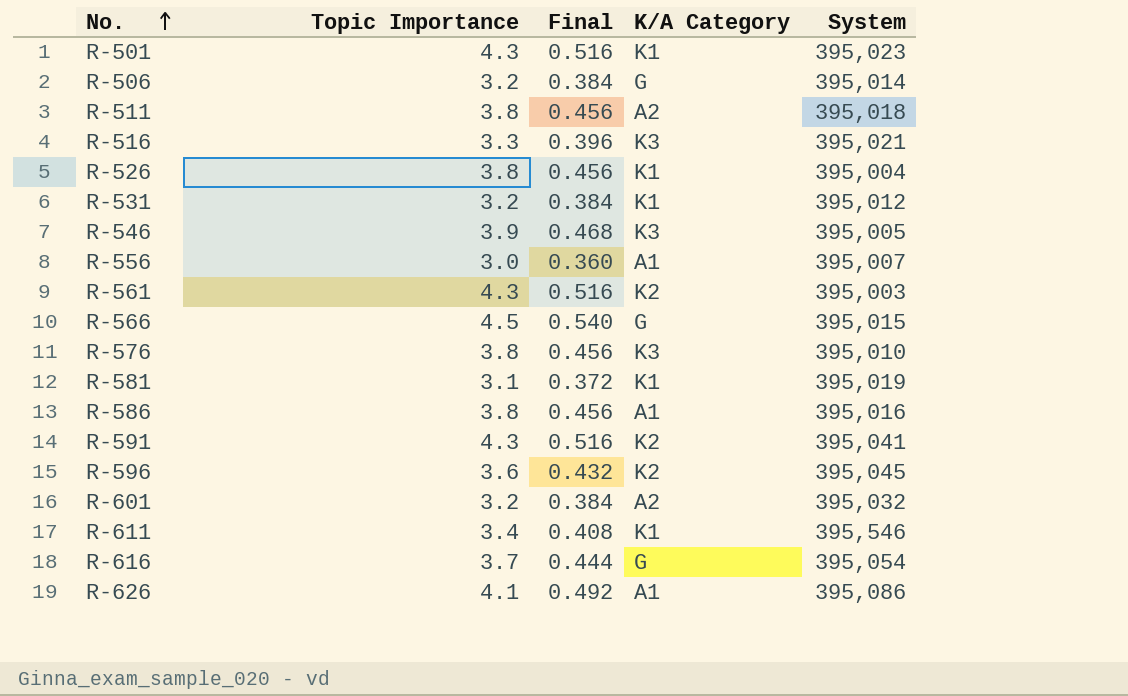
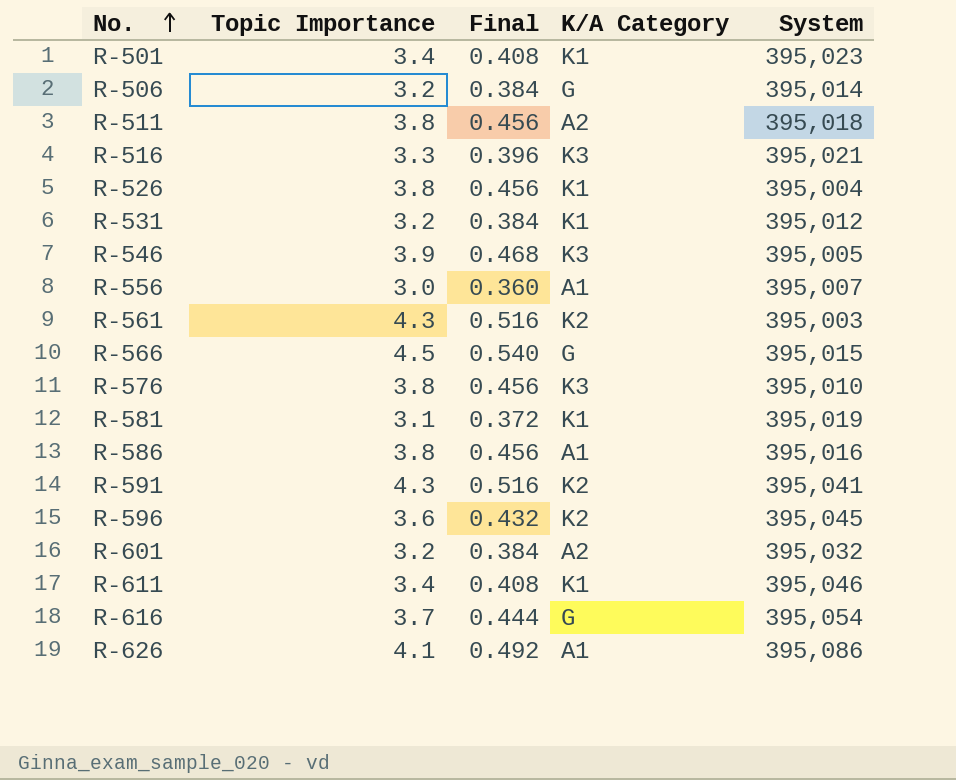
R-501 | Topic Importance: 4.3 -> 3.4
R-501 | Final: 0.516 -> 0.408
R-611 | System: 395,546 -> 395,046

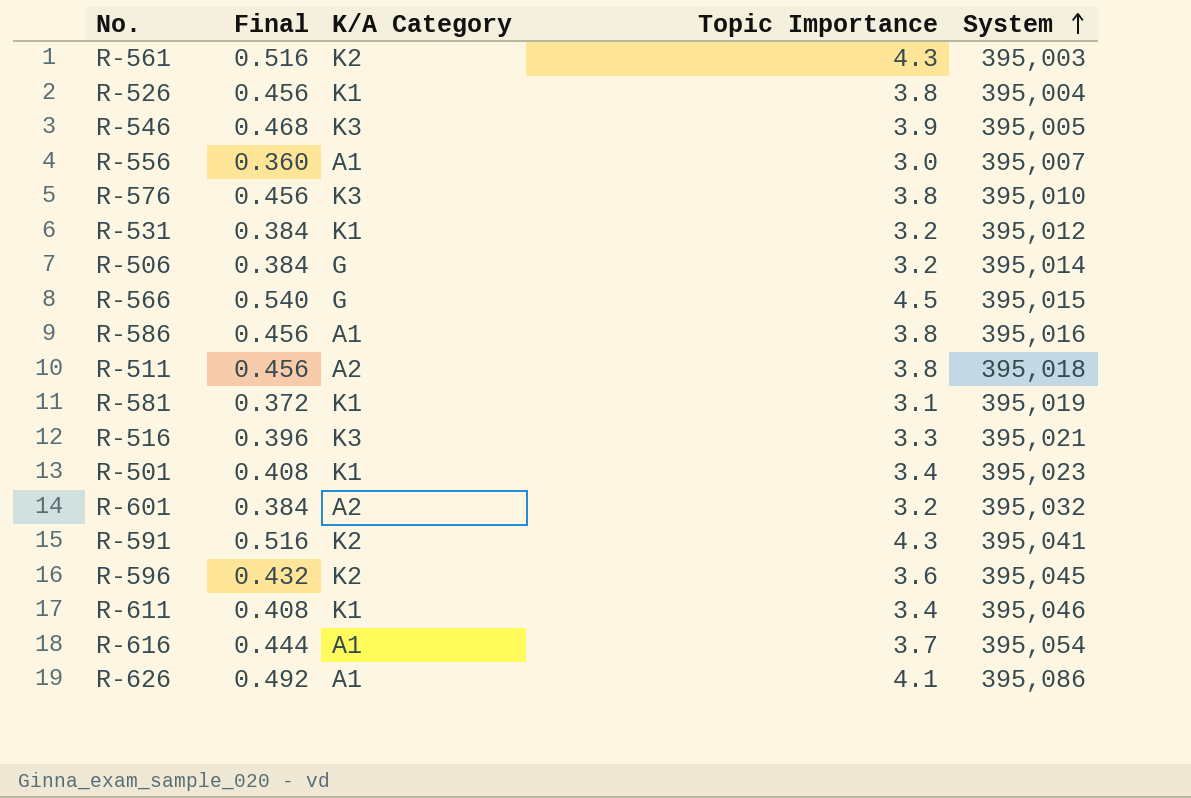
row order: No. ascending -> System ascending
column Topic Importance | position: 2 -> 4
R-616 | K/A Category: G -> A1

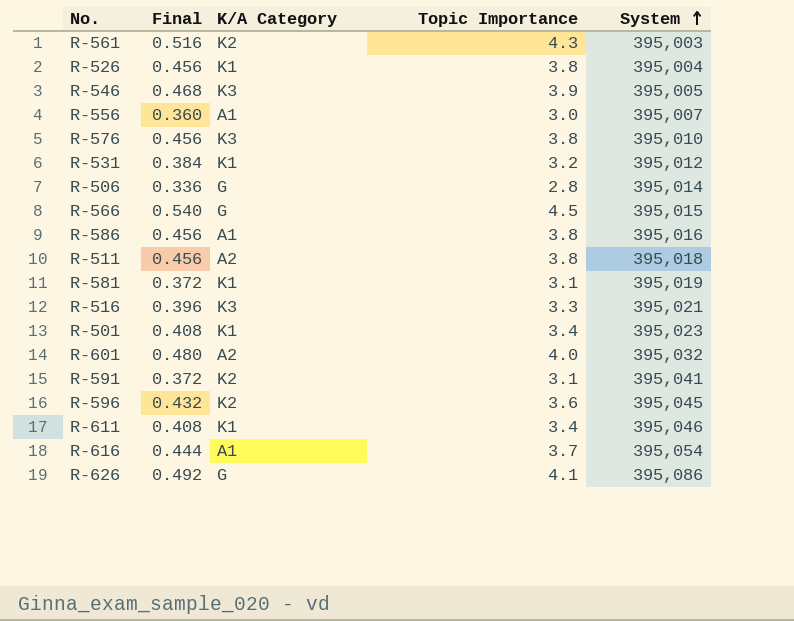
R-506 | Final: 0.384 -> 0.336
R-506 | Topic Importance: 3.2 -> 2.8
R-601 | Final: 0.384 -> 0.480
R-601 | Topic Importance: 3.2 -> 4.0
R-591 | Final: 0.516 -> 0.372
R-591 | Topic Importance: 4.3 -> 3.1
R-626 | K/A Category: A1 -> G

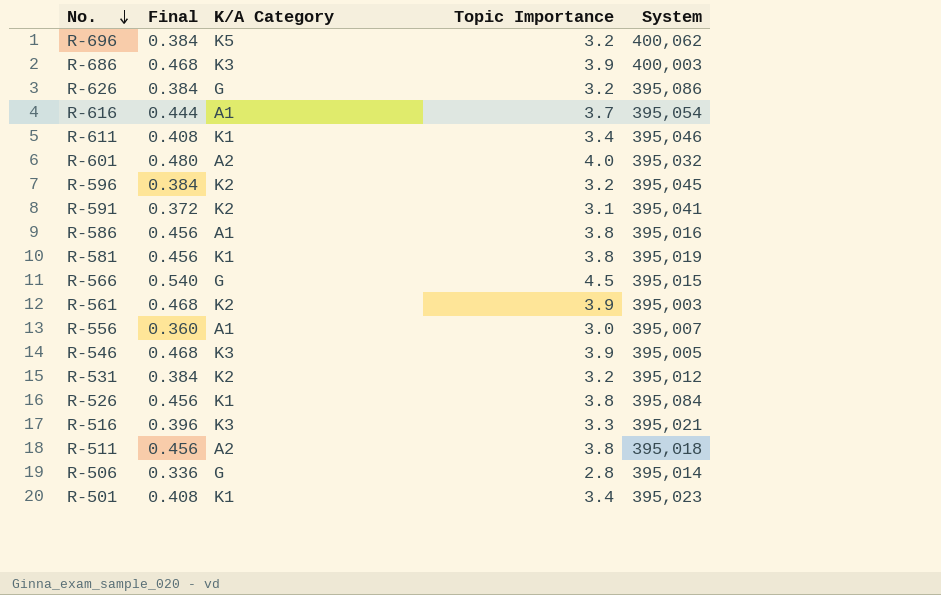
row order: System ascending -> No. descending
row R-576: 0.456 | K3 | 3.8 | 395,010 -> none
row R-696: none -> 0.384 | K5 | 3.2 | 400,062
row R-686: none -> 0.468 | K3 | 3.9 | 400,003
R-626 | Final: 0.492 -> 0.384
R-626 | Topic Importance: 4.1 -> 3.2
R-596 | Final: 0.432 -> 0.384
R-596 | Topic Importance: 3.6 -> 3.2
R-581 | Final: 0.372 -> 0.456
R-581 | Topic Importance: 3.1 -> 3.8
R-561 | Final: 0.516 -> 0.468
R-561 | Topic Importance: 4.3 -> 3.9
R-531 | K/A Category: K1 -> K2
R-526 | System: 395,004 -> 395,084

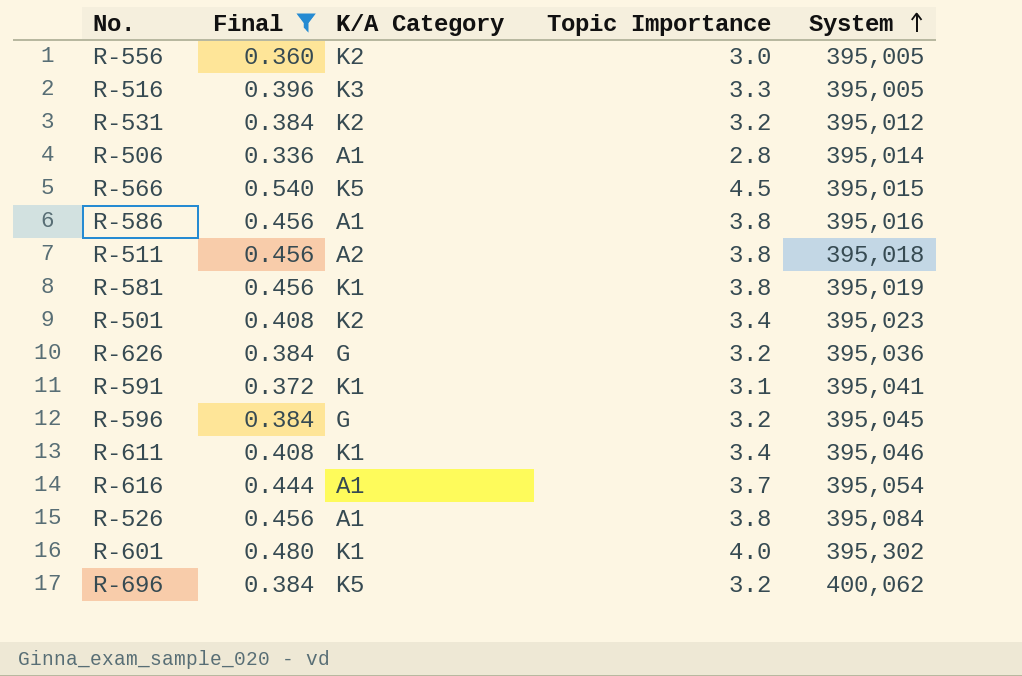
filter: none -> Final != 0.468
row order: No. descending -> System ascending
R-556 | K/A Category: A1 -> K2
R-556 | System: 395,007 -> 395,005
R-516 | System: 395,021 -> 395,005
R-506 | K/A Category: G -> A1
R-566 | K/A Category: G -> K5
R-501 | K/A Category: K1 -> K2
R-626 | System: 395,086 -> 395,036
R-591 | K/A Category: K2 -> K1
R-596 | K/A Category: K2 -> G
R-526 | K/A Category: K1 -> A1
R-601 | K/A Category: A2 -> K1
R-601 | System: 395,032 -> 395,302

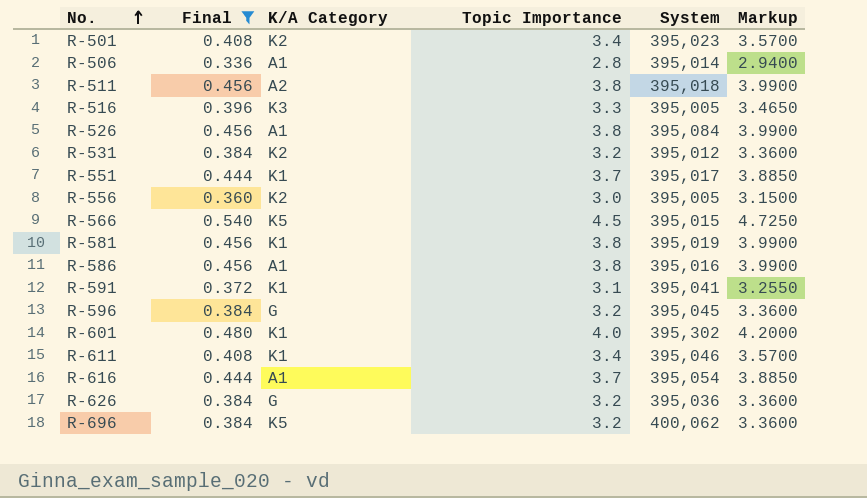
row order: System ascending -> No. ascending
column Markup | formula: none -> [Topic Importance] * 1.05
row R-551: none -> 0.444 | K1 | 3.7 | 395,017 | 3.8850

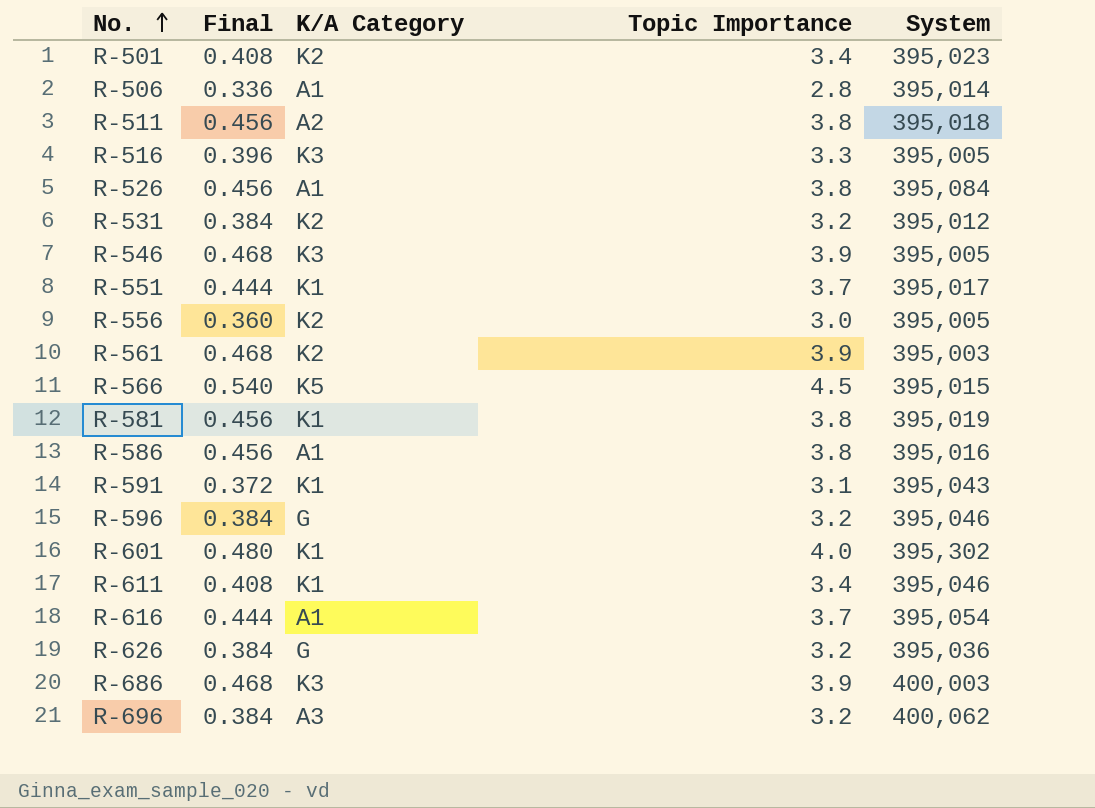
filter: Final != 0.468 -> none
column Markup | formula: [Topic Importance] * 1.05 -> none
R-591 | System: 395,041 -> 395,043
R-596 | System: 395,045 -> 395,046
R-696 | K/A Category: K5 -> A3

